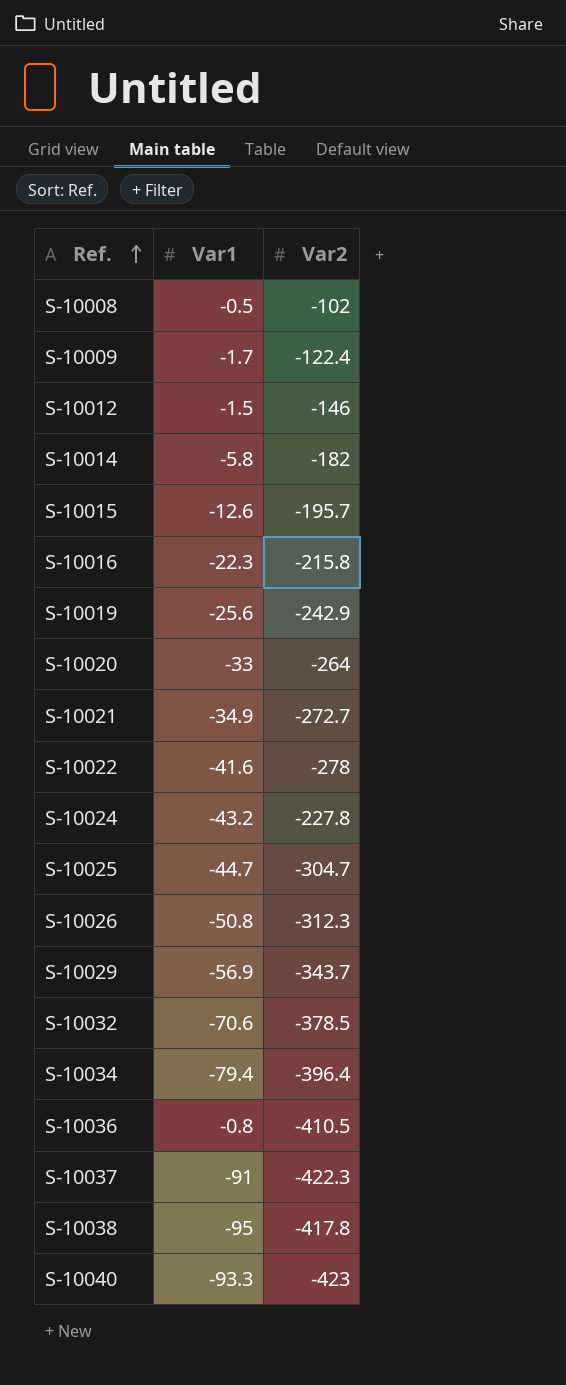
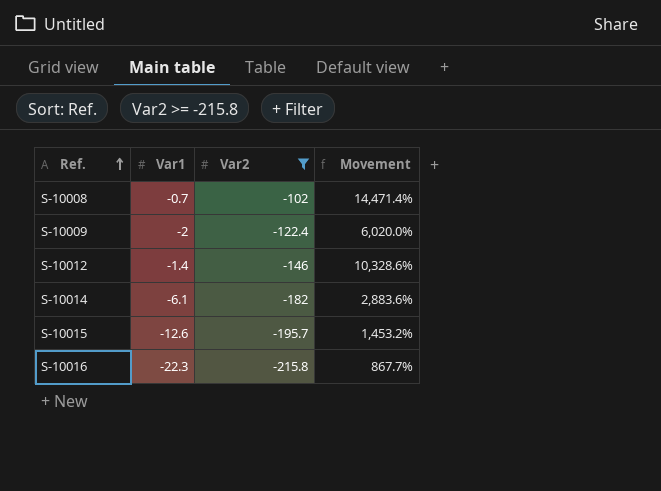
filter: none -> Var2 >= -215.8
column Movement | formula: none -> ([Var2] - [Var1]) / [Var1]
S-10008 | Var1: -0.5 -> -0.7
S-10009 | Var1: -1.7 -> -2
S-10012 | Var1: -1.5 -> -1.4
S-10014 | Var1: -5.8 -> -6.1

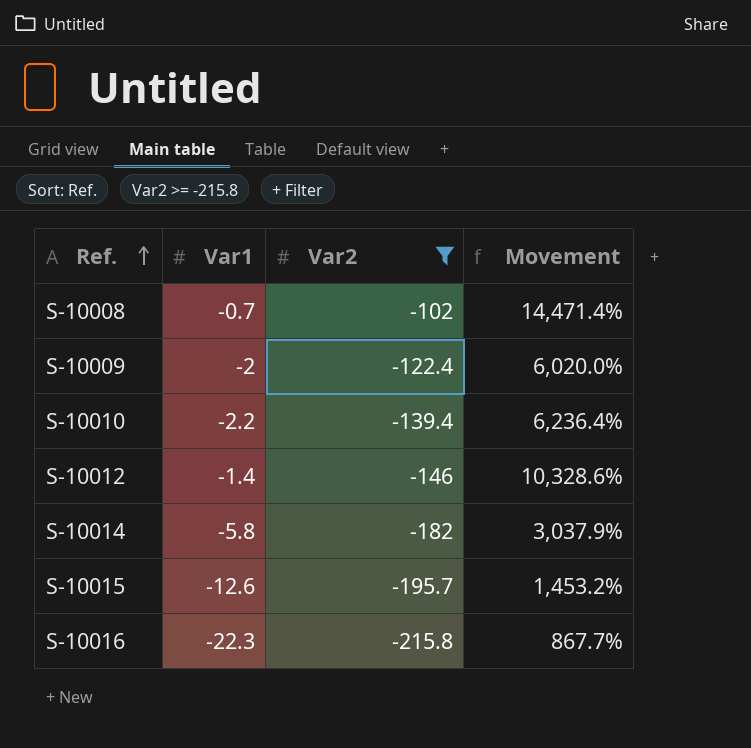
row S-10010: none -> -2.2 | -139.4 | 6,236.4%
S-10014 | Var1: -6.1 -> -5.8
S-10014 | Movement: 2,883.6% -> 3,037.9%

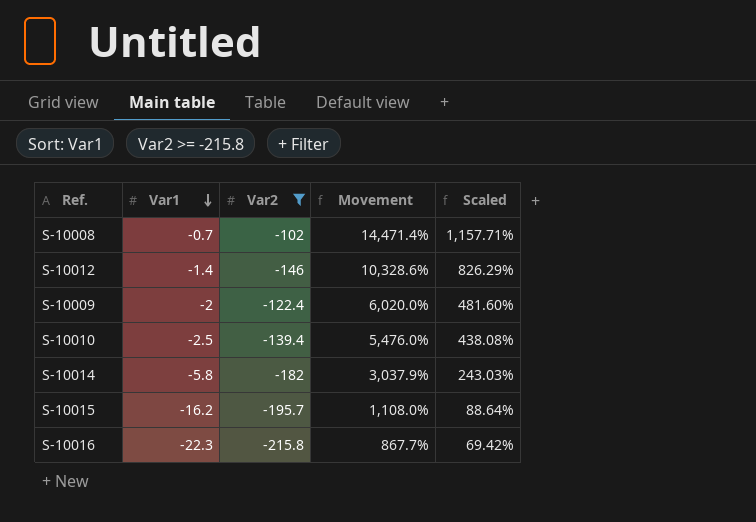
row order: Ref. ascending -> Var1 descending
column Scaled | formula: none -> [Movement] * 0.08
S-10010 | Var1: -2.2 -> -2.5
S-10010 | Movement: 6,236.4% -> 5,476.0%
S-10015 | Var1: -12.6 -> -16.2
S-10015 | Movement: 1,453.2% -> 1,108.0%

